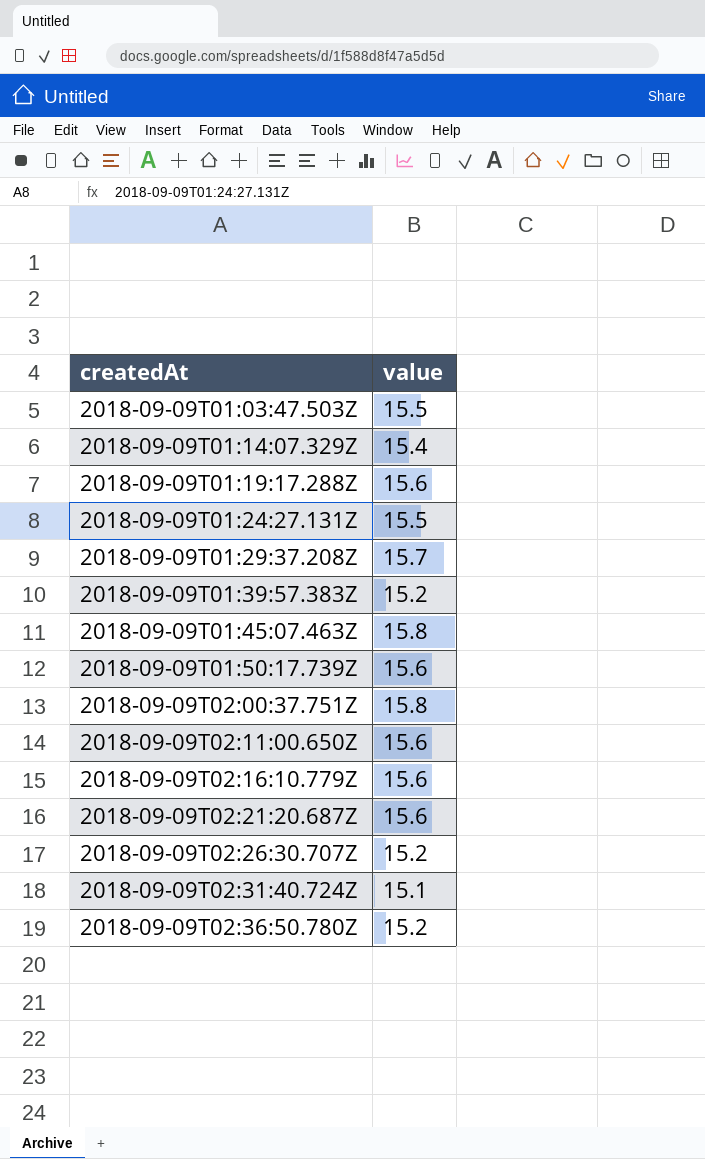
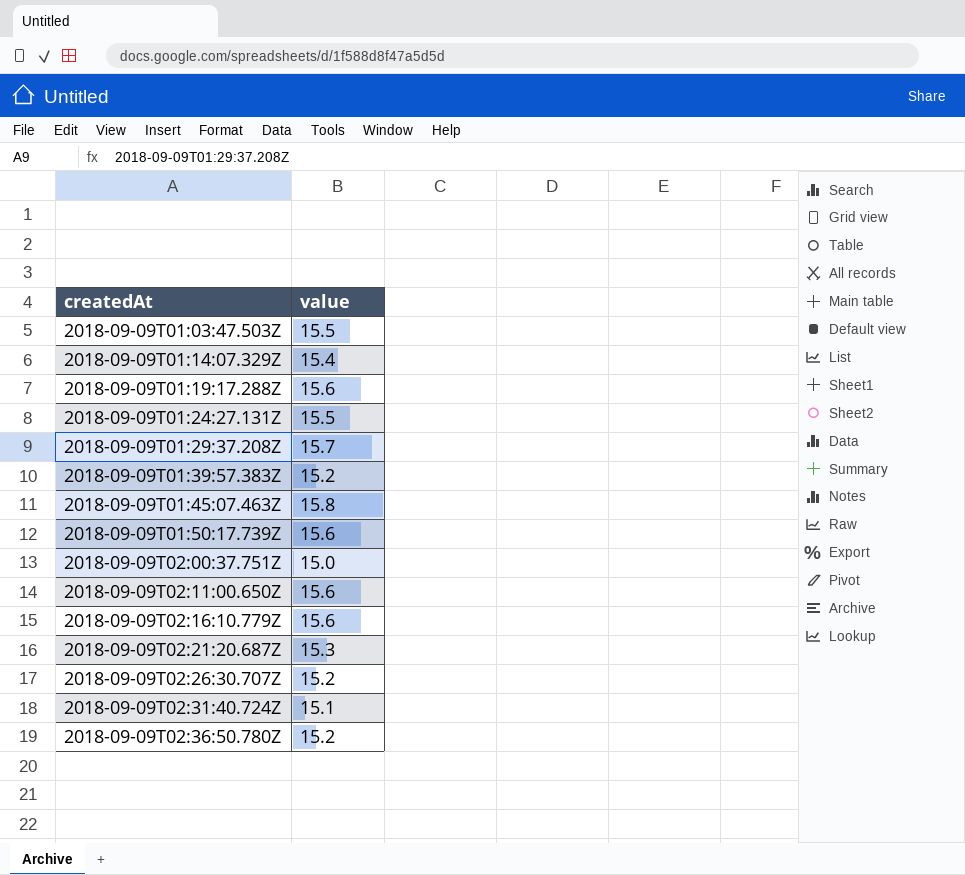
2018-09-09T02:00:37.751Z | value: 15.8 -> 15.0
2018-09-09T02:21:20.687Z | value: 15.6 -> 15.3

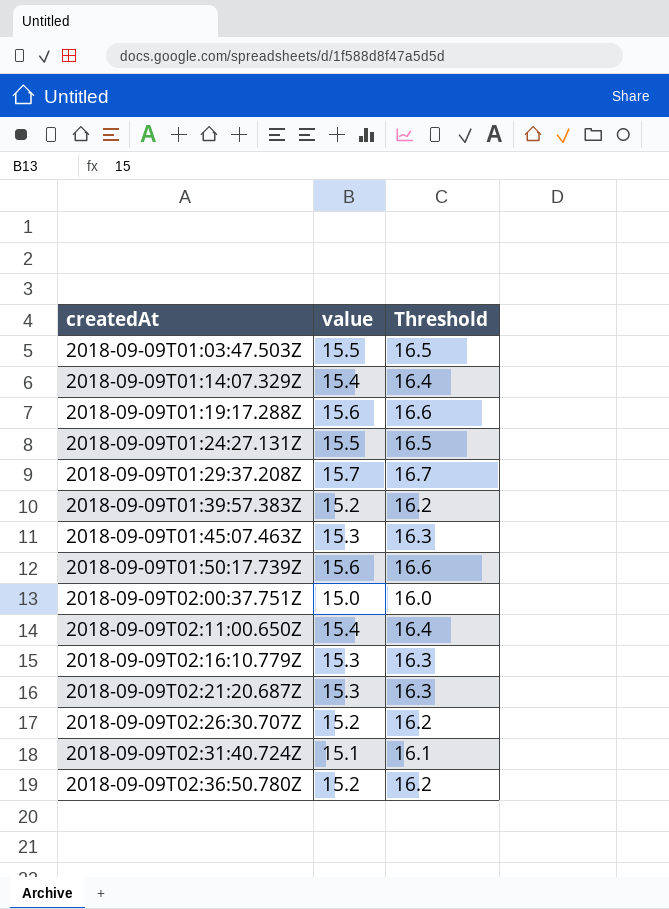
column Threshold | formula: none -> [value] + 1
2018-09-09T01:45:07.463Z | value: 15.8 -> 15.3
2018-09-09T02:11:00.650Z | value: 15.6 -> 15.4
2018-09-09T02:16:10.779Z | value: 15.6 -> 15.3

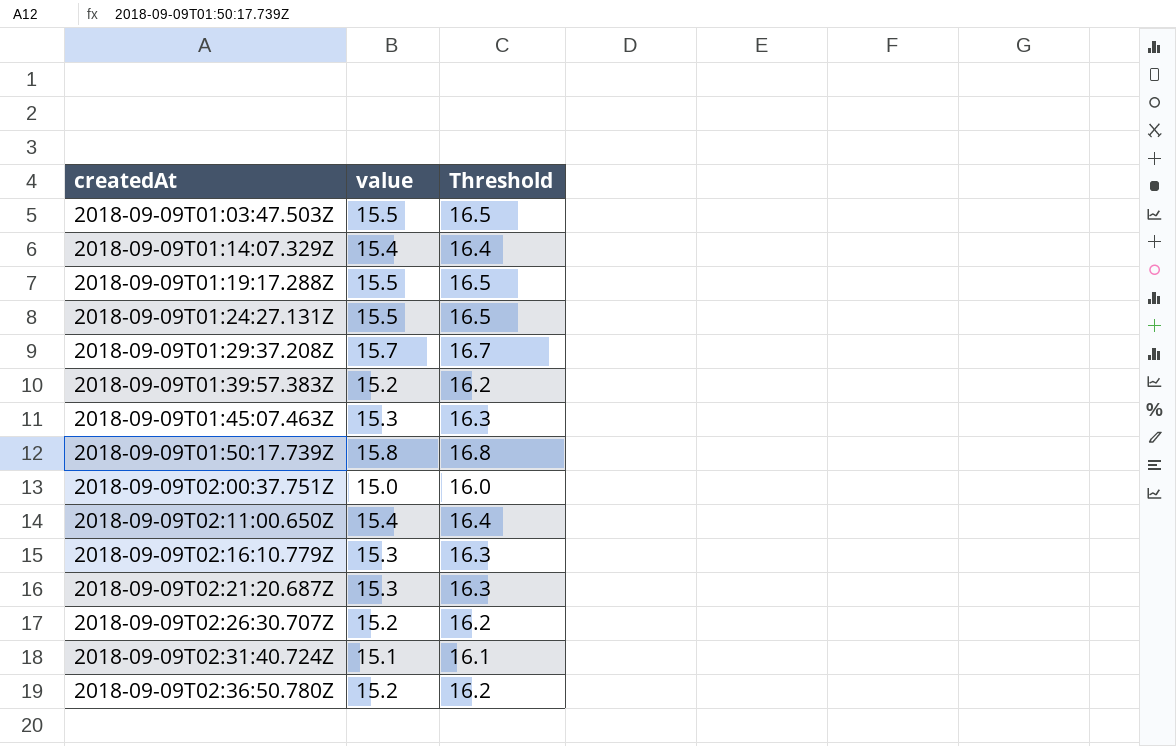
2018-09-09T01:19:17.288Z | value: 15.6 -> 15.5
2018-09-09T01:19:17.288Z | Threshold: 16.6 -> 16.5
2018-09-09T01:50:17.739Z | value: 15.6 -> 15.8
2018-09-09T01:50:17.739Z | Threshold: 16.6 -> 16.8

